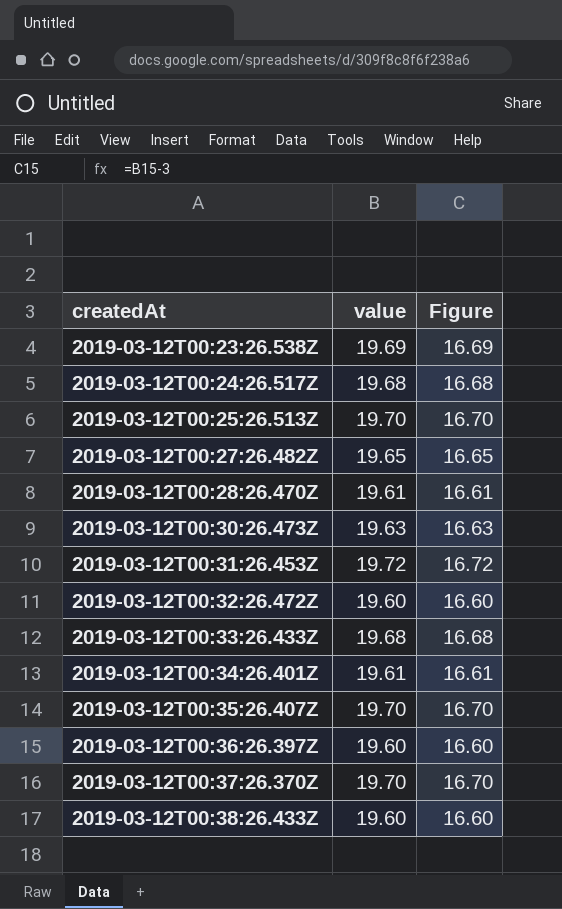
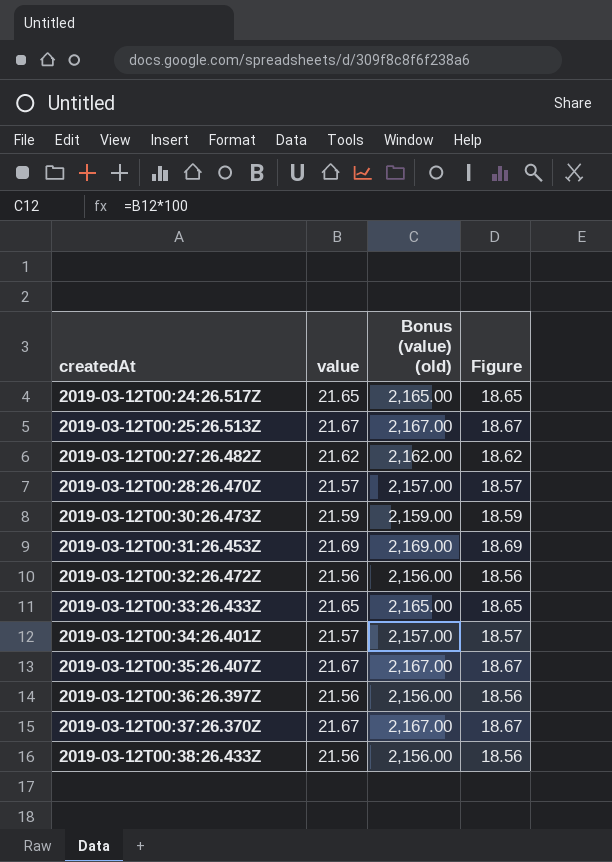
column Bonus (value) (old) | formula: none -> [value] * 100
row 2019-03-12T00:23:26.538Z: 19.69 | 16.69 -> none
2019-03-12T00:24:26.517Z | value: 19.68 -> 21.65
2019-03-12T00:24:26.517Z | Figure: 16.68 -> 18.65
2019-03-12T00:25:26.513Z | value: 19.70 -> 21.67
2019-03-12T00:25:26.513Z | Figure: 16.70 -> 18.67
2019-03-12T00:27:26.482Z | value: 19.65 -> 21.62
2019-03-12T00:27:26.482Z | Figure: 16.65 -> 18.62
2019-03-12T00:28:26.470Z | value: 19.61 -> 21.57
2019-03-12T00:28:26.470Z | Figure: 16.61 -> 18.57
2019-03-12T00:30:26.473Z | value: 19.63 -> 21.59
2019-03-12T00:30:26.473Z | Figure: 16.63 -> 18.59
2019-03-12T00:31:26.453Z | value: 19.72 -> 21.69
2019-03-12T00:31:26.453Z | Figure: 16.72 -> 18.69
2019-03-12T00:32:26.472Z | value: 19.60 -> 21.56
2019-03-12T00:32:26.472Z | Figure: 16.60 -> 18.56
2019-03-12T00:33:26.433Z | value: 19.68 -> 21.65
2019-03-12T00:33:26.433Z | Figure: 16.68 -> 18.65
2019-03-12T00:34:26.401Z | value: 19.61 -> 21.57
2019-03-12T00:34:26.401Z | Figure: 16.61 -> 18.57
2019-03-12T00:35:26.407Z | value: 19.70 -> 21.67
2019-03-12T00:35:26.407Z | Figure: 16.70 -> 18.67
2019-03-12T00:36:26.397Z | value: 19.60 -> 21.56
2019-03-12T00:36:26.397Z | Figure: 16.60 -> 18.56
2019-03-12T00:37:26.370Z | value: 19.70 -> 21.67
2019-03-12T00:37:26.370Z | Figure: 16.70 -> 18.67
2019-03-12T00:38:26.433Z | value: 19.60 -> 21.56
2019-03-12T00:38:26.433Z | Figure: 16.60 -> 18.56

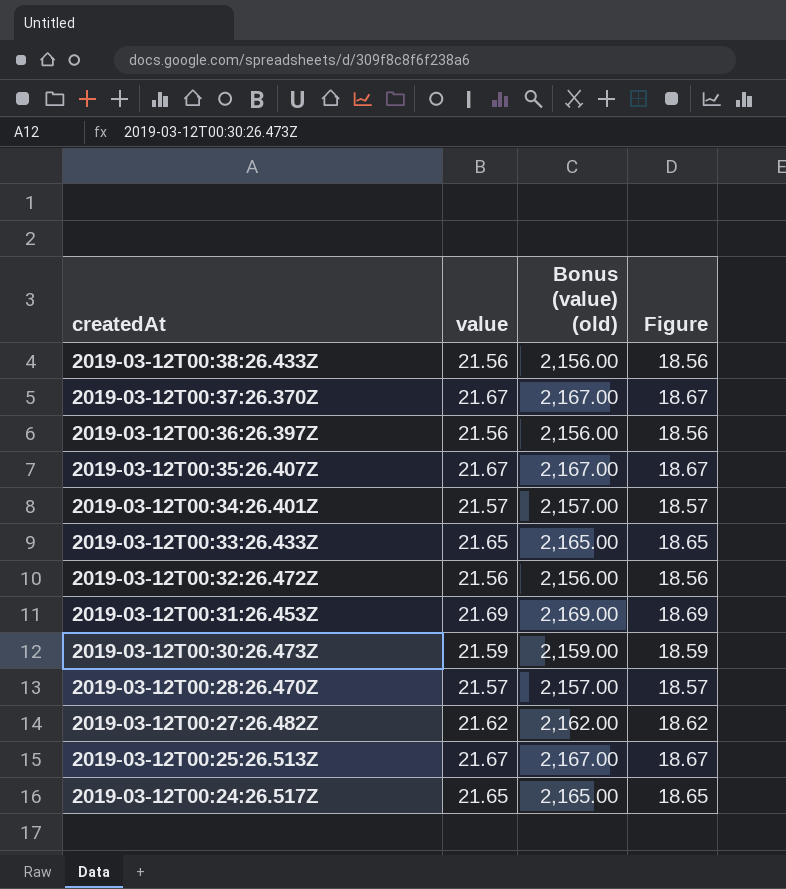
row order: createdAt ascending -> createdAt descending

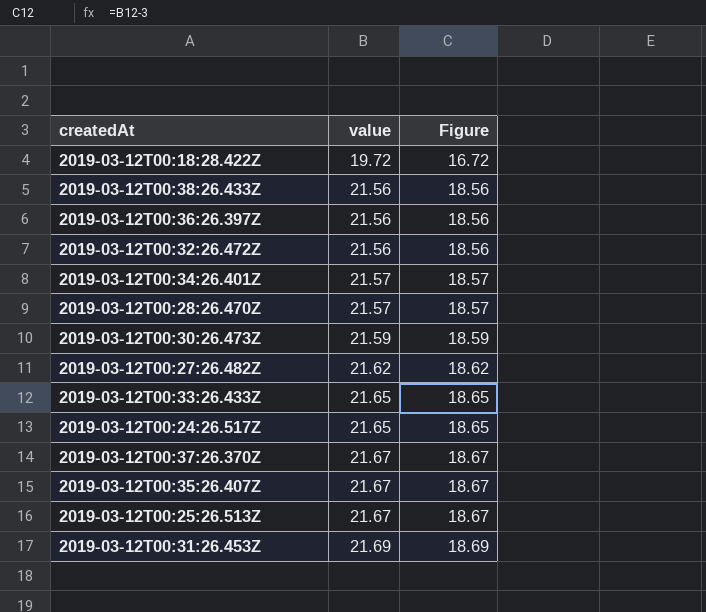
row order: createdAt descending -> value ascending
column Bonus (value) (old) | formula: [value] * 100 -> none
row 2019-03-12T00:18:28.422Z: none -> 19.72 | 16.72

